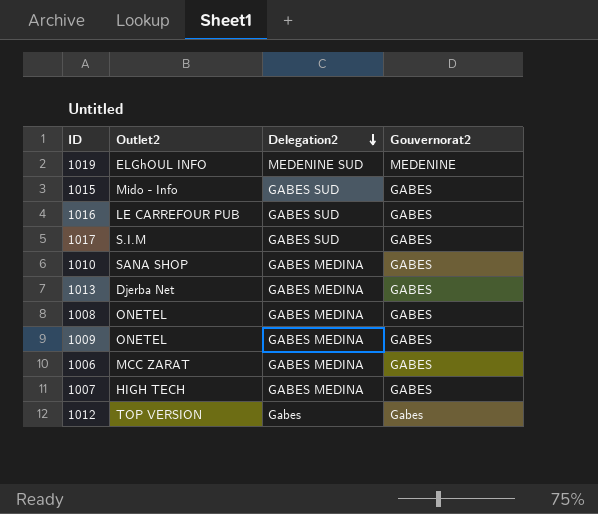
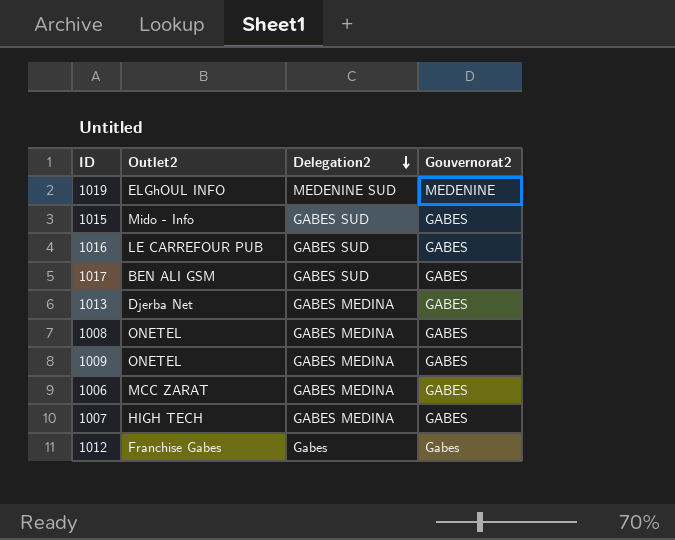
row 1010: SANA SHOP | GABES MEDINA | GABES -> none
1017 | Outlet2: S.I.M -> BEN ALI GSM
1012 | Outlet2: TOP VERSION -> Franchise Gabes

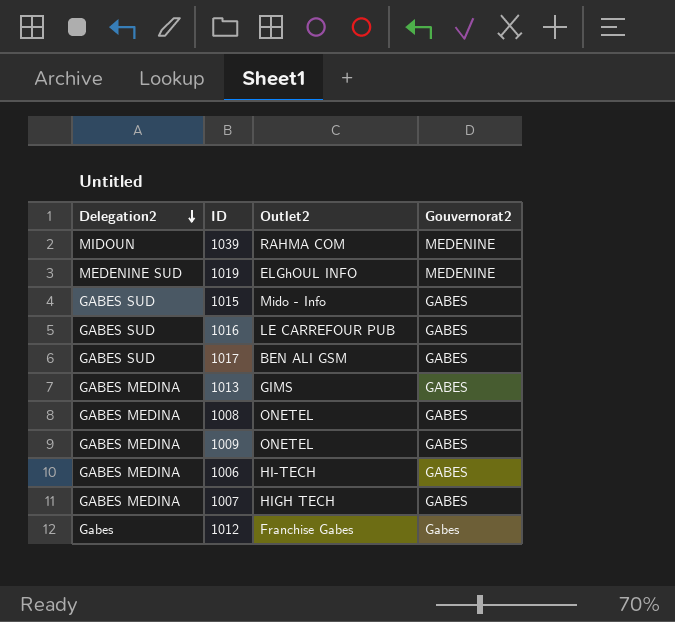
column Delegation2 | position: 3 -> 1
row 1039: none -> MIDOUN | RAHMA COM | MEDENINE
1013 | Outlet2: Djerba Net -> GIMS
1006 | Outlet2: MCC ZARAT -> HI-TECH

